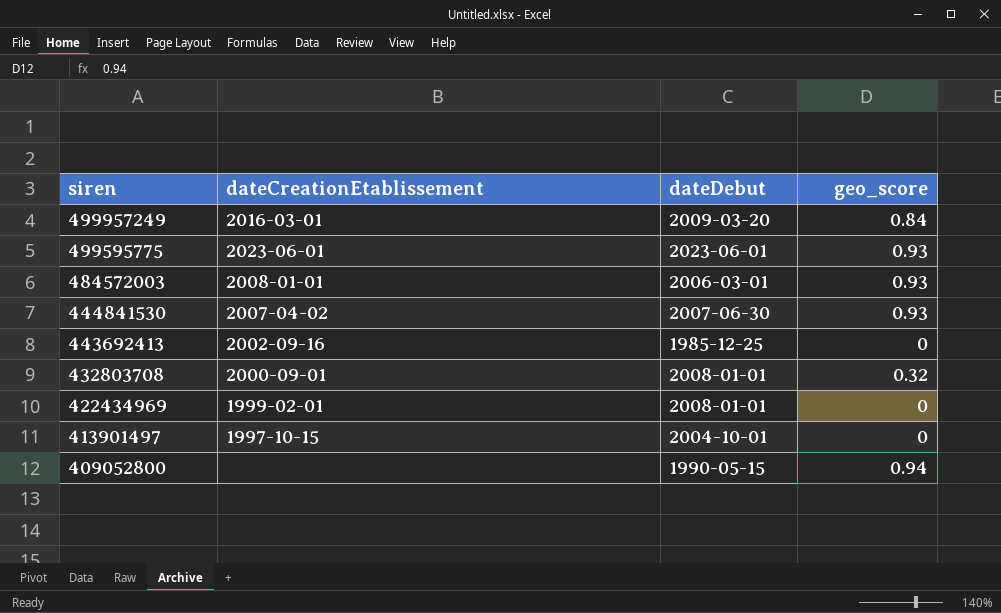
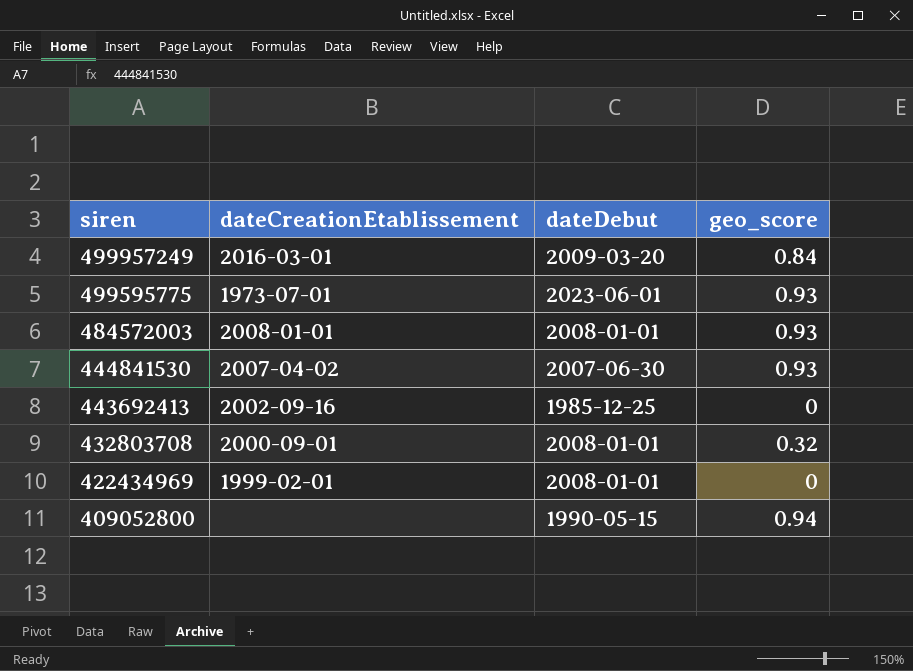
row 413901497: 1997-10-15 | 2004-10-01 | 0 -> none
499595775 | dateCreationEtablissement: 2023-06-01 -> 1973-07-01
484572003 | dateDebut: 2006-03-01 -> 2008-01-01

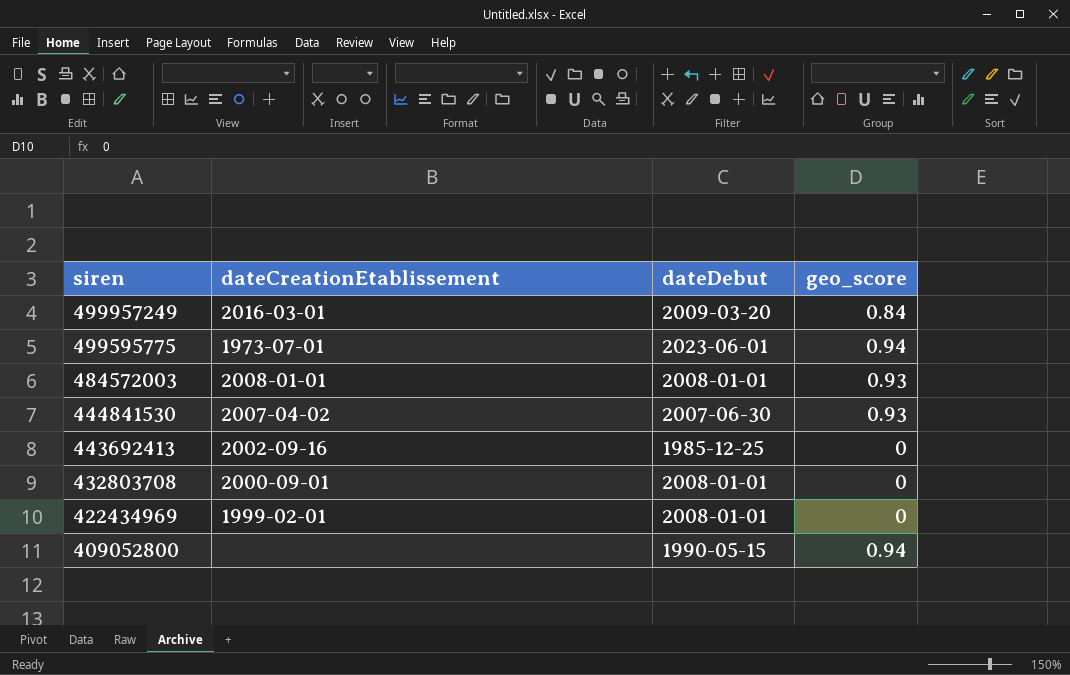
499595775 | geo_score: 0.93 -> 0.94
432803708 | geo_score: 0.32 -> 0

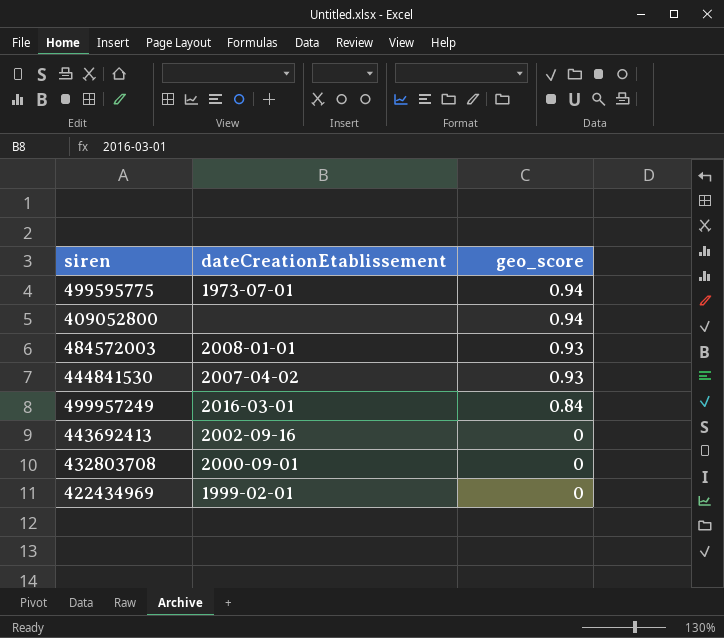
row order: siren descending -> geo_score descending
column dateDebut | position: 3 -> none

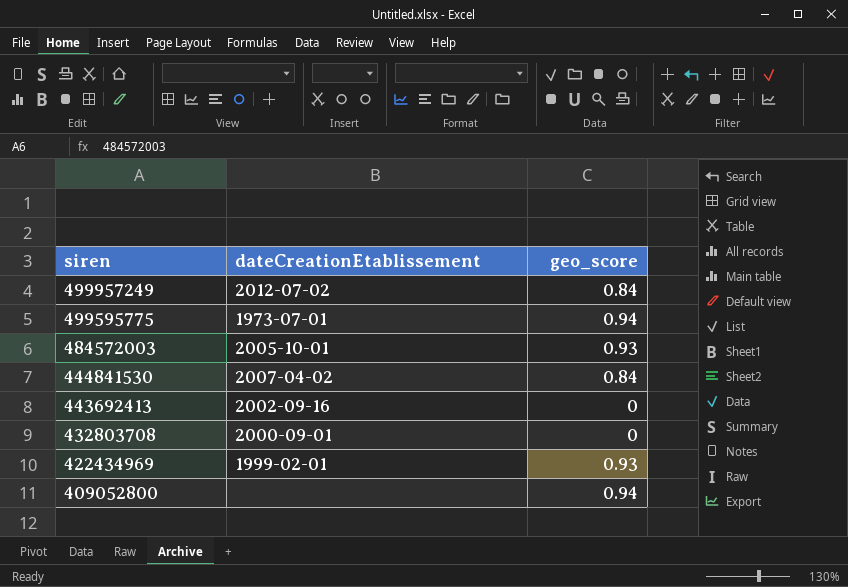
row order: geo_score descending -> siren descending
499957249 | dateCreationEtablissement: 2016-03-01 -> 2012-07-02
484572003 | dateCreationEtablissement: 2008-01-01 -> 2005-10-01
444841530 | geo_score: 0.93 -> 0.84
422434969 | geo_score: 0 -> 0.93

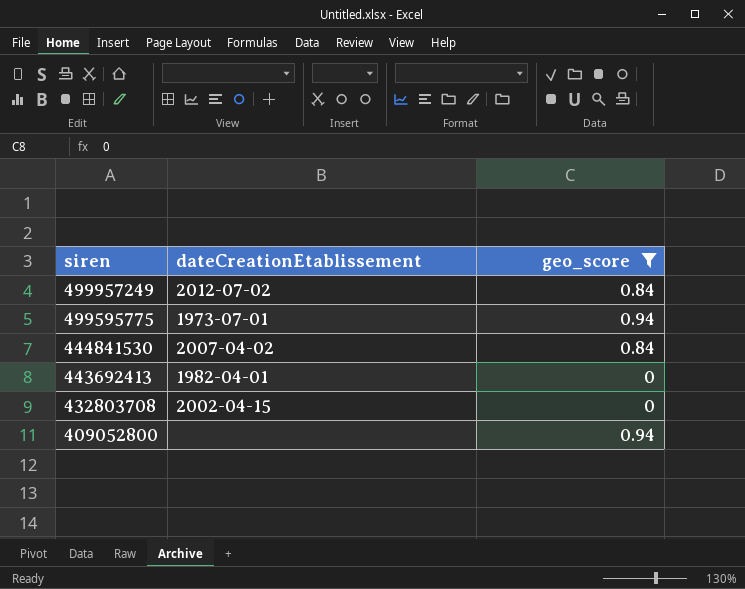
filter: none -> geo_score != 0.93
443692413 | dateCreationEtablissement: 2002-09-16 -> 1982-04-01
432803708 | dateCreationEtablissement: 2000-09-01 -> 2002-04-15

